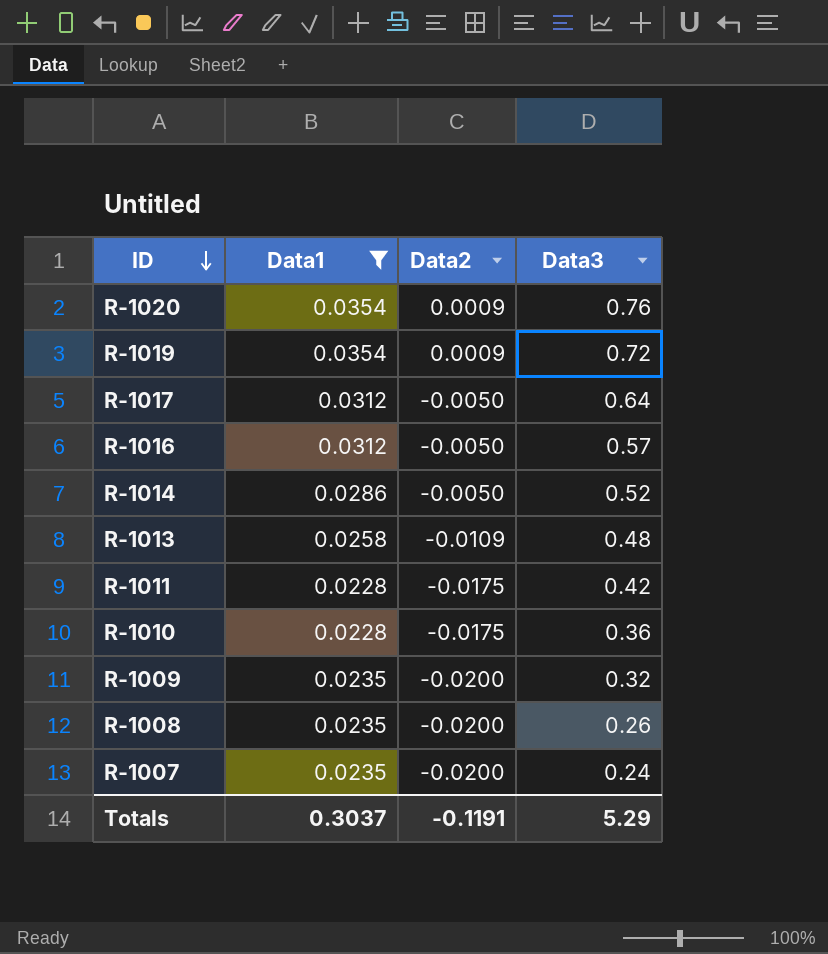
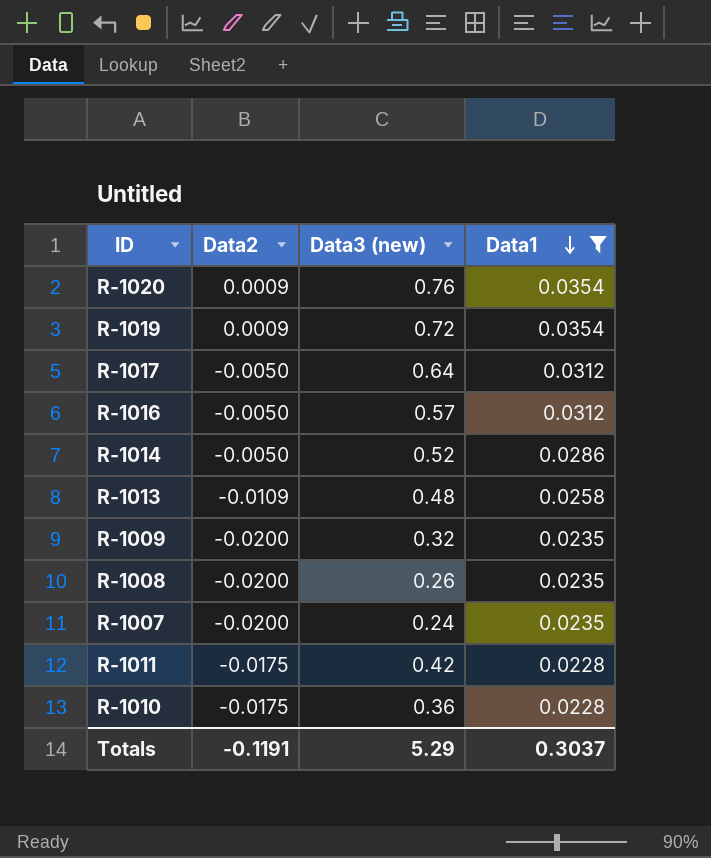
row order: ID descending -> Data1 descending
column name: Data3 -> Data3 (new)
column Data1 | position: 2 -> 4

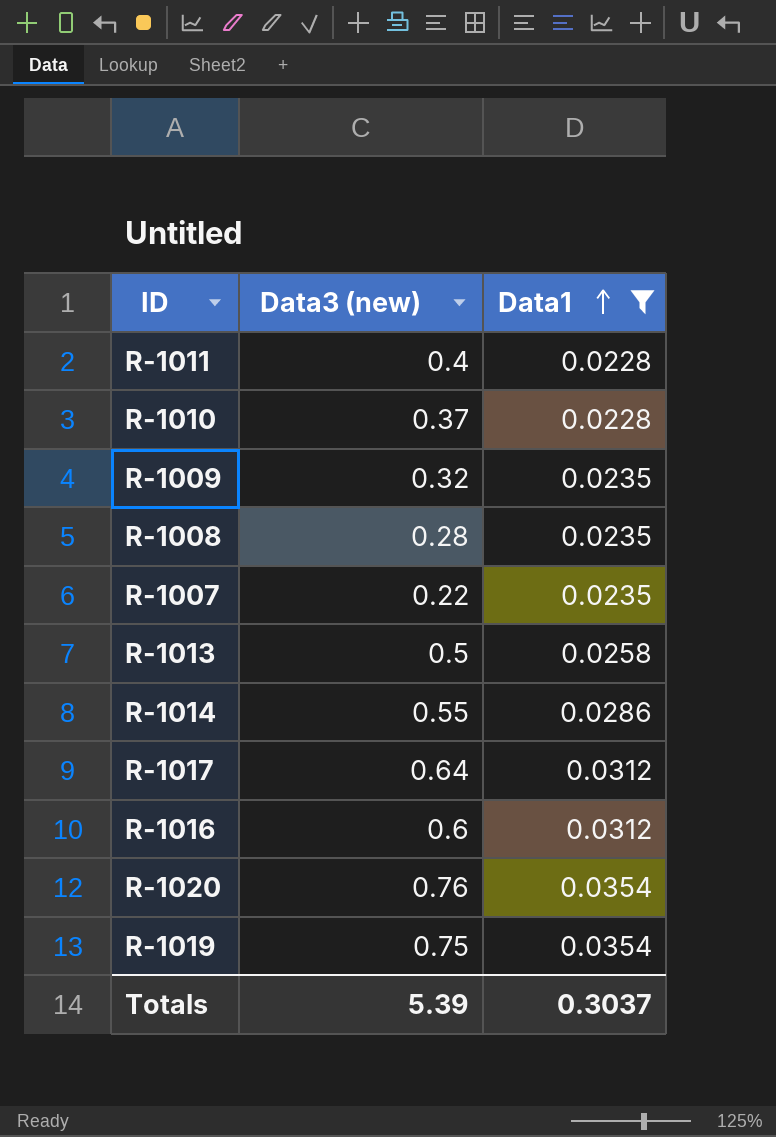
row order: Data1 descending -> Data1 ascending
column Data2 | position: 2 -> none
R-1011 | Data3 (new): 0.42 -> 0.4
R-1010 | Data3 (new): 0.36 -> 0.37
R-1008 | Data3 (new): 0.26 -> 0.28
R-1007 | Data3 (new): 0.24 -> 0.22
R-1013 | Data3 (new): 0.48 -> 0.5
R-1014 | Data3 (new): 0.52 -> 0.55
R-1016 | Data3 (new): 0.57 -> 0.6
R-1019 | Data3 (new): 0.72 -> 0.75
Totals | Data3 (new): 5.29 -> 5.39

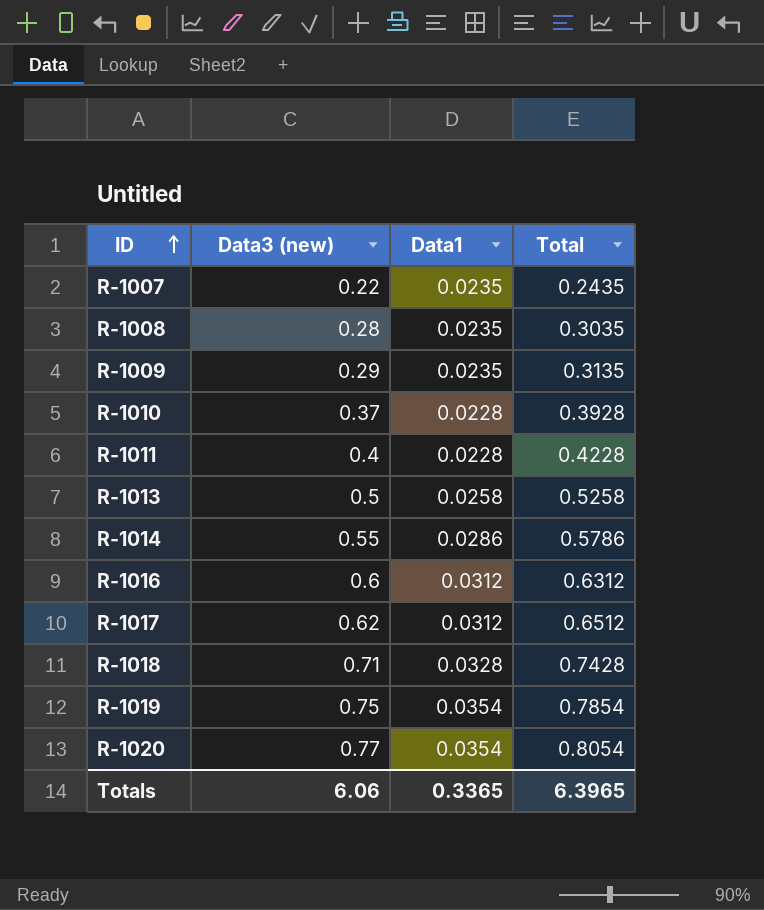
filter: Data1 != 0.0328 -> none
row order: Data1 ascending -> ID ascending
column Total | formula: none -> [Data3 (new)] + [Data1]
R-1009 | Data3 (new): 0.32 -> 0.29
R-1017 | Data3 (new): 0.64 -> 0.62
R-1020 | Data3 (new): 0.76 -> 0.77
Totals | Data3 (new): 5.39 -> 6.06
Totals | Data1: 0.3037 -> 0.3365

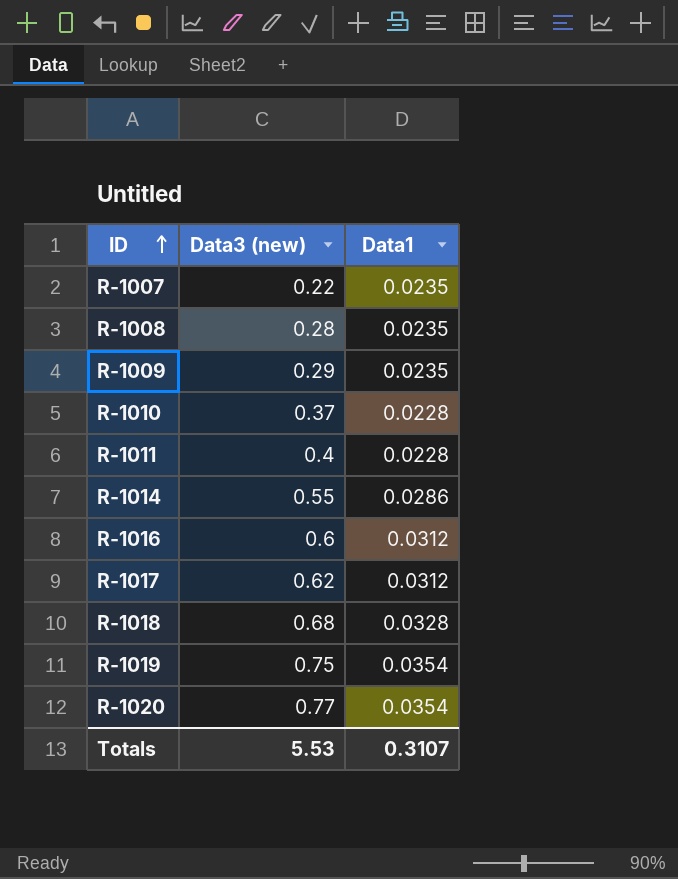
column Total | formula: [Data3 (new)] + [Data1] -> none
row R-1013: 0.5 | 0.0258 | 0.5258 -> none
R-1018 | Data3 (new): 0.71 -> 0.68
Totals | Data3 (new): 6.06 -> 5.53
Totals | Data1: 0.3365 -> 0.3107

